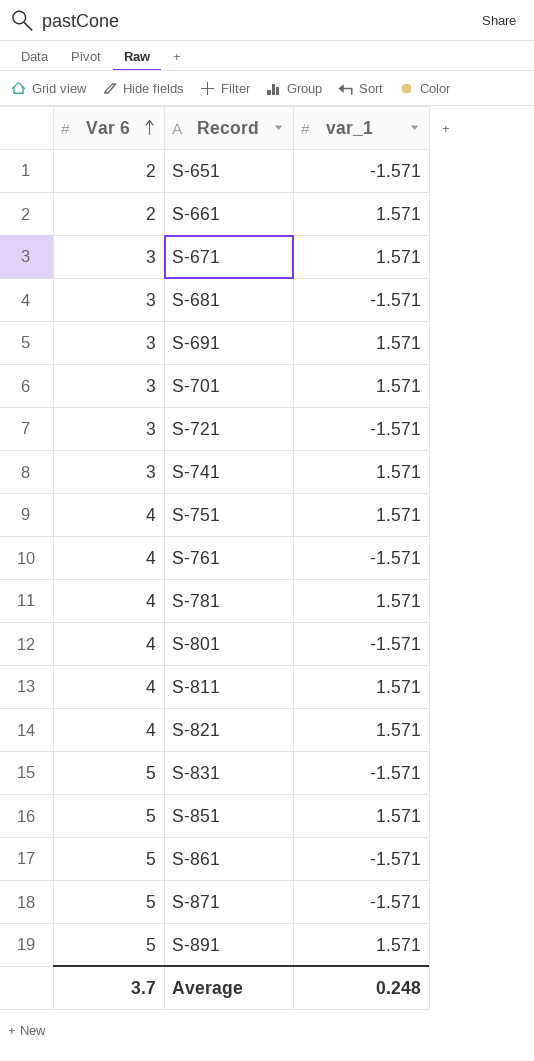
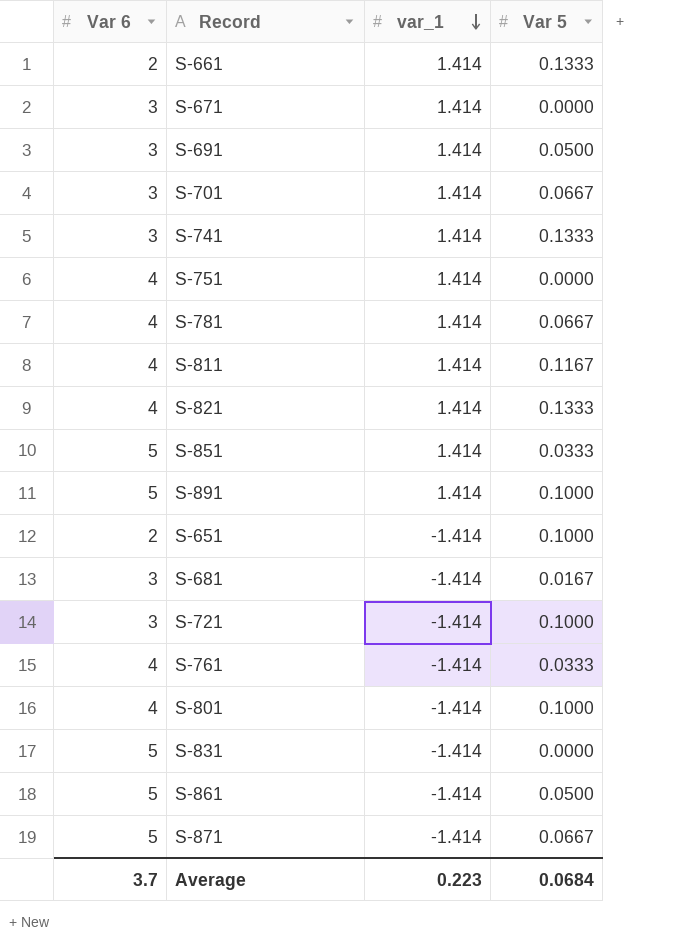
row order: Var 6 ascending -> var_1 descending
column Var 5 | position: none -> 4
S-661 | var_1: 1.571 -> 1.414
S-671 | var_1: 1.571 -> 1.414
S-691 | var_1: 1.571 -> 1.414
S-701 | var_1: 1.571 -> 1.414
S-741 | var_1: 1.571 -> 1.414
S-751 | var_1: 1.571 -> 1.414
S-781 | var_1: 1.571 -> 1.414
S-811 | var_1: 1.571 -> 1.414
S-821 | var_1: 1.571 -> 1.414
S-851 | var_1: 1.571 -> 1.414
S-891 | var_1: 1.571 -> 1.414
S-651 | var_1: -1.571 -> -1.414
S-681 | var_1: -1.571 -> -1.414
S-721 | var_1: -1.571 -> -1.414
S-761 | var_1: -1.571 -> -1.414
S-801 | var_1: -1.571 -> -1.414
S-831 | var_1: -1.571 -> -1.414
S-861 | var_1: -1.571 -> -1.414
S-871 | var_1: -1.571 -> -1.414
Average | var_1: 0.248 -> 0.223

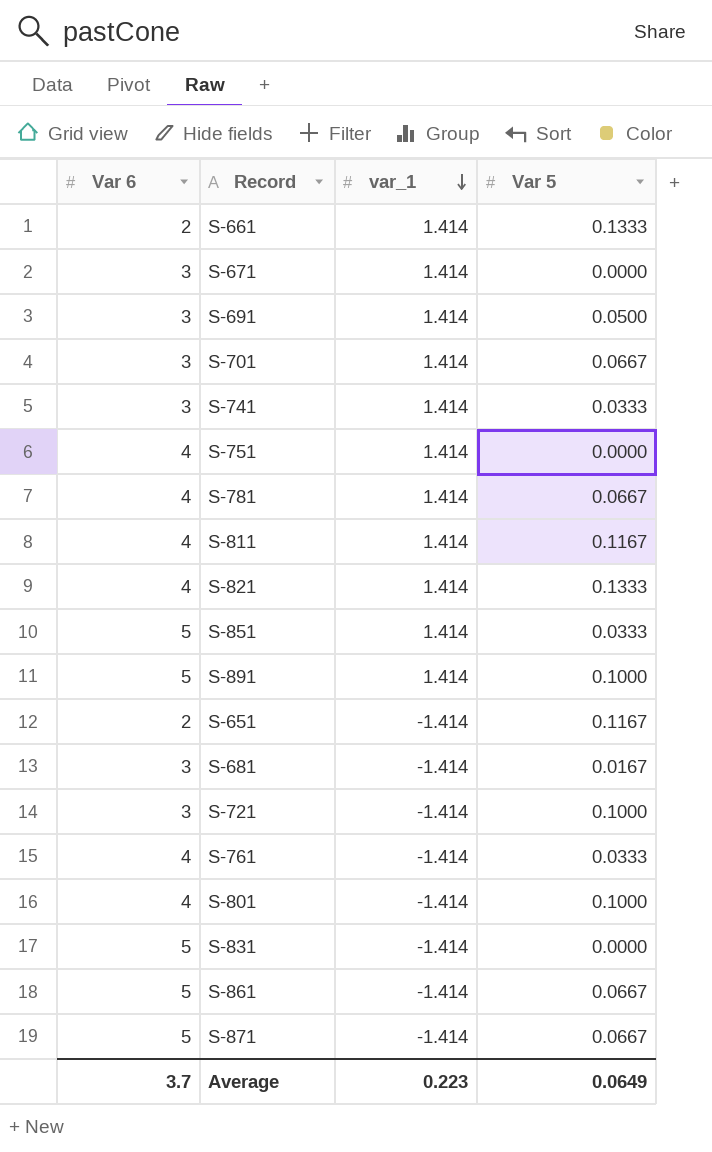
S-741 | Var 5: 0.1333 -> 0.0333
S-651 | Var 5: 0.1000 -> 0.1167
S-861 | Var 5: 0.0500 -> 0.0667
Average | Var 5: 0.0684 -> 0.0649

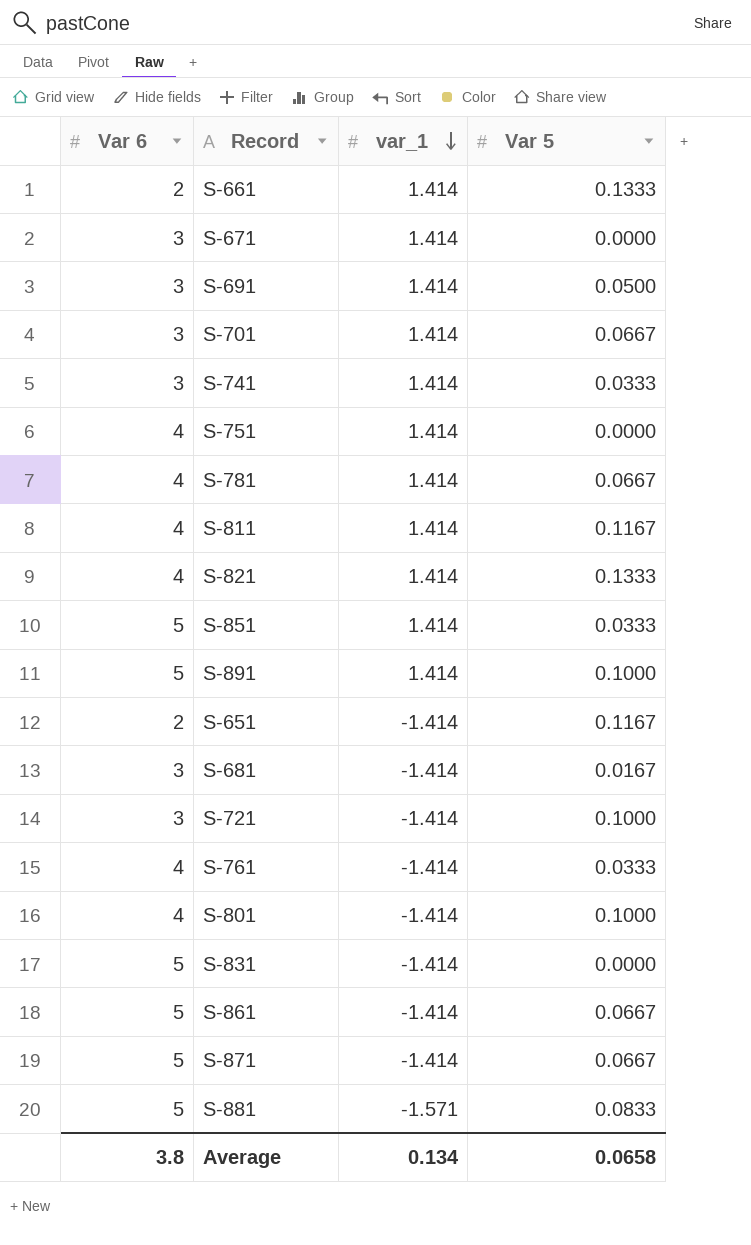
row S-881: none -> 5 | -1.571 | 0.0833
Average | Var 6: 3.7 -> 3.8
Average | var_1: 0.223 -> 0.134
Average | Var 5: 0.0649 -> 0.0658

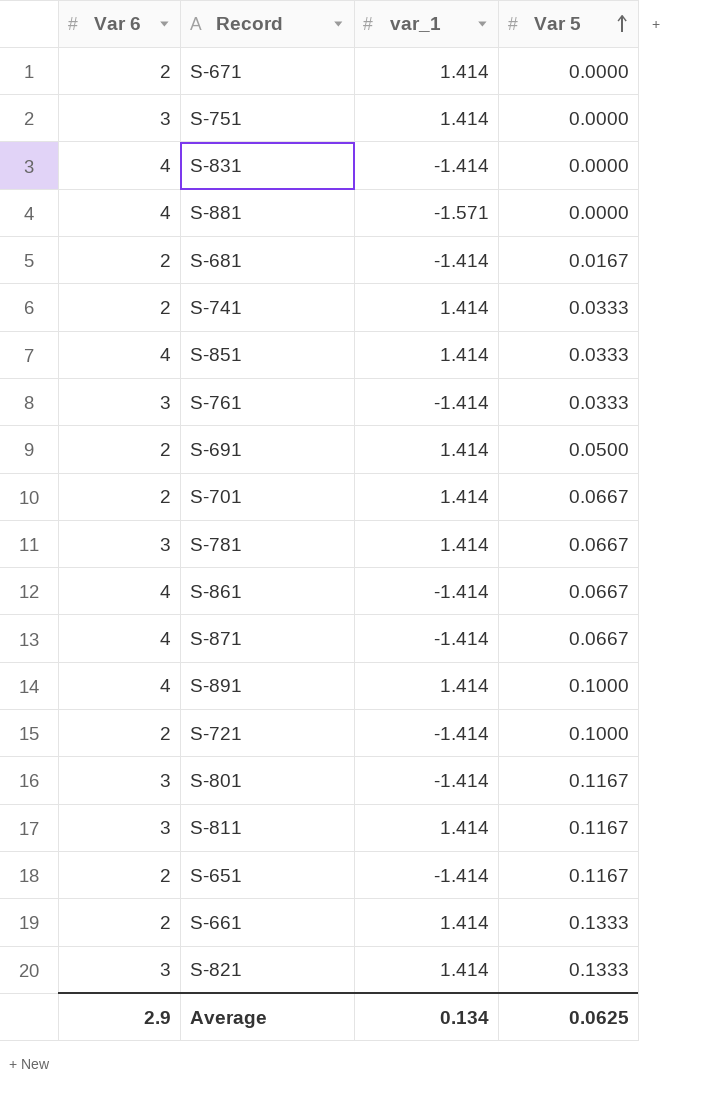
row order: var_1 descending -> Var 5 ascending
S-671 | Var 6: 3 -> 2
S-751 | Var 6: 4 -> 3
S-831 | Var 6: 5 -> 4
S-881 | Var 6: 5 -> 4
S-881 | Var 5: 0.0833 -> 0.0000
S-681 | Var 6: 3 -> 2
S-741 | Var 6: 3 -> 2
S-851 | Var 6: 5 -> 4
S-761 | Var 6: 4 -> 3
S-691 | Var 6: 3 -> 2
S-701 | Var 6: 3 -> 2
S-781 | Var 6: 4 -> 3
S-861 | Var 6: 5 -> 4
S-871 | Var 6: 5 -> 4
S-891 | Var 6: 5 -> 4
S-721 | Var 6: 3 -> 2
S-801 | Var 6: 4 -> 3
S-801 | Var 5: 0.1000 -> 0.1167
S-811 | Var 6: 4 -> 3
S-821 | Var 6: 4 -> 3
Average | Var 6: 3.8 -> 2.9
Average | Var 5: 0.0658 -> 0.0625

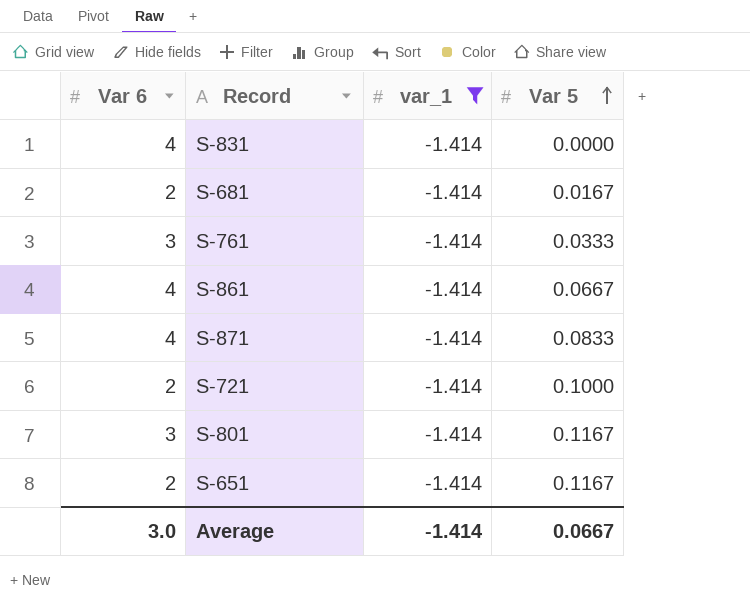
filter: none -> var_1 = -1.414
S-871 | Var 5: 0.0667 -> 0.0833
Average | Var 6: 2.9 -> 3.0
Average | var_1: 0.134 -> -1.414
Average | Var 5: 0.0625 -> 0.0667

